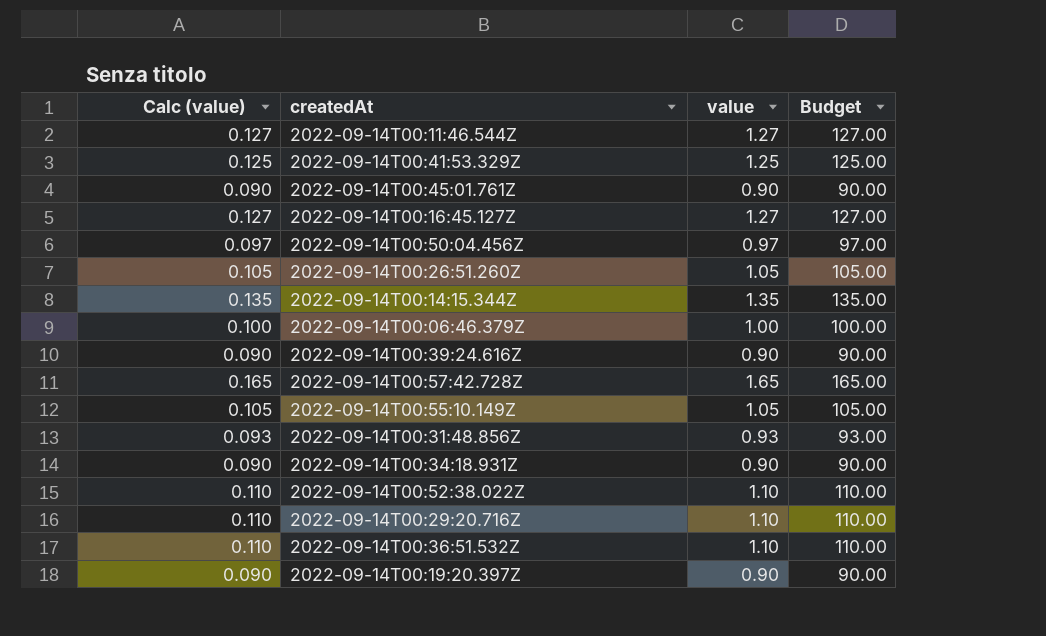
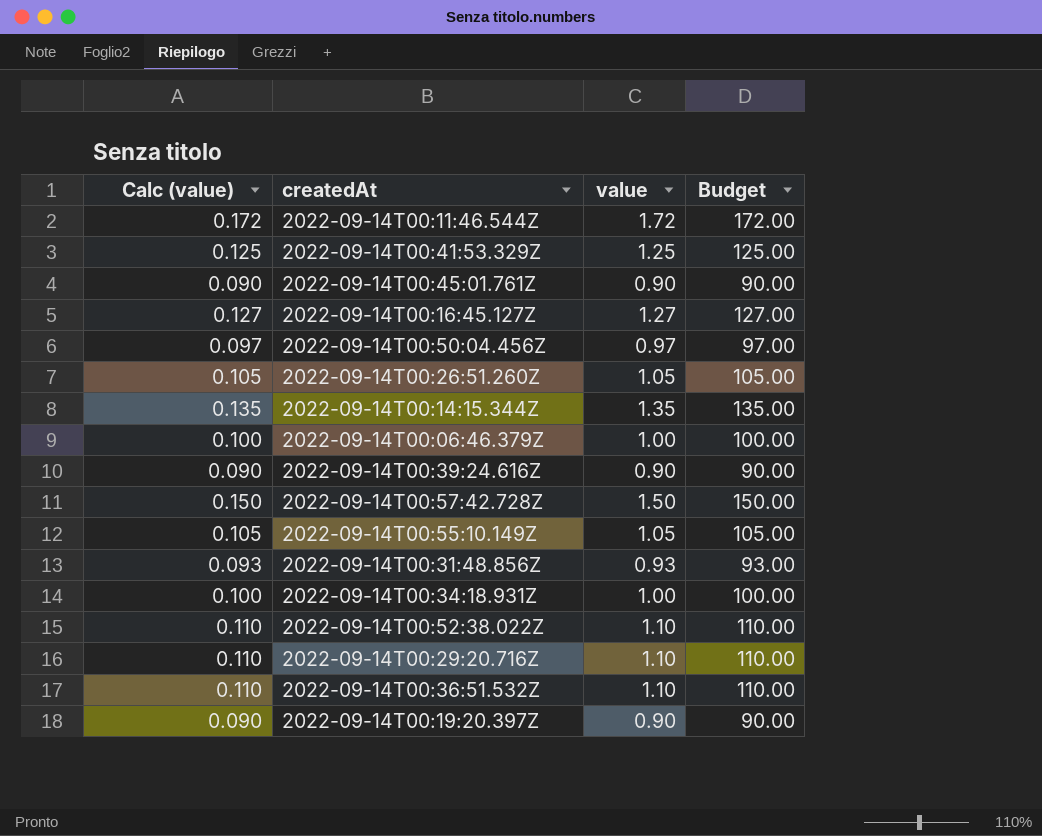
2022-09-14T00:11:46.544Z | Calc (value): 0.127 -> 0.172
2022-09-14T00:11:46.544Z | value: 1.27 -> 1.72
2022-09-14T00:11:46.544Z | Budget: 127.00 -> 172.00
2022-09-14T00:57:42.728Z | Calc (value): 0.165 -> 0.150
2022-09-14T00:57:42.728Z | value: 1.65 -> 1.50
2022-09-14T00:57:42.728Z | Budget: 165.00 -> 150.00
2022-09-14T00:34:18.931Z | Calc (value): 0.090 -> 0.100
2022-09-14T00:34:18.931Z | value: 0.90 -> 1.00
2022-09-14T00:34:18.931Z | Budget: 90.00 -> 100.00

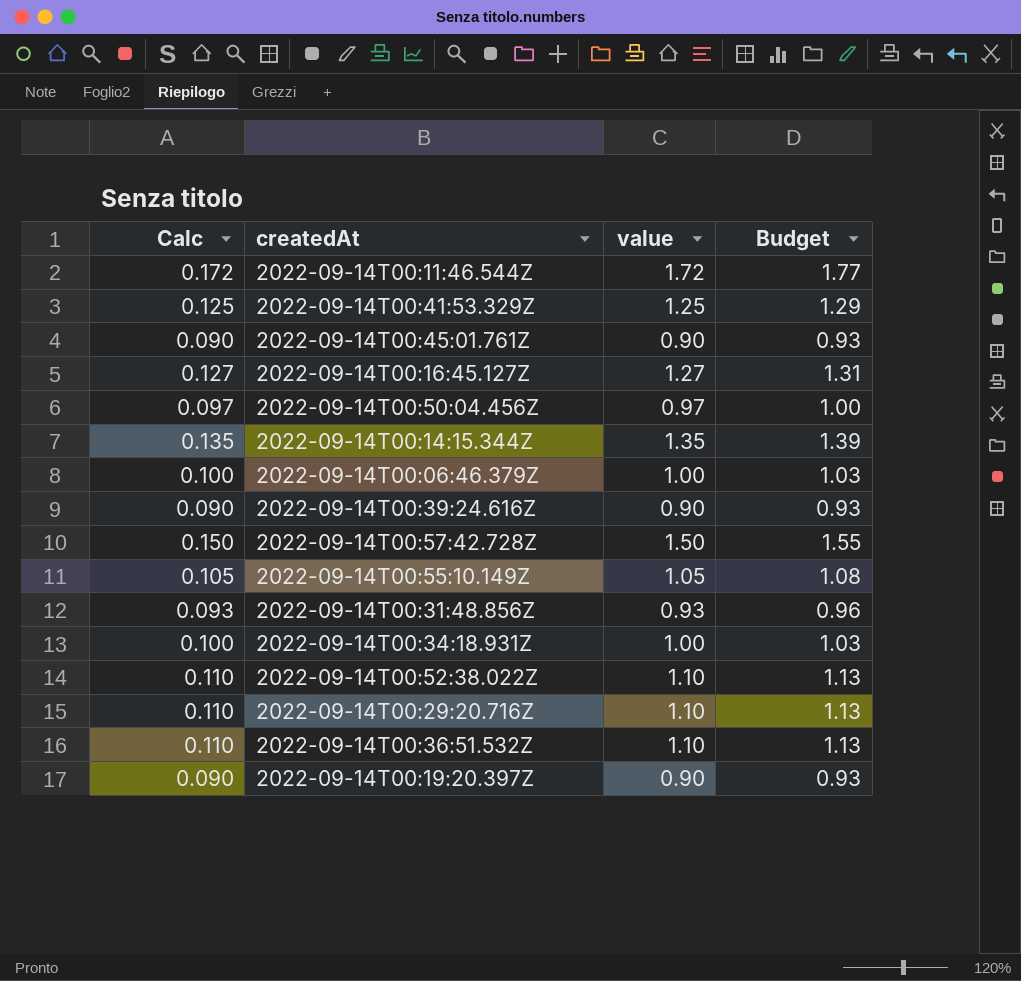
column name: Calc (value) -> Calc
column Budget | formula: [value] * 100 -> [value] * 1.03
row 2022-09-14T00:26:51.260Z: 0.105 | 1.05 | 105.00 -> none

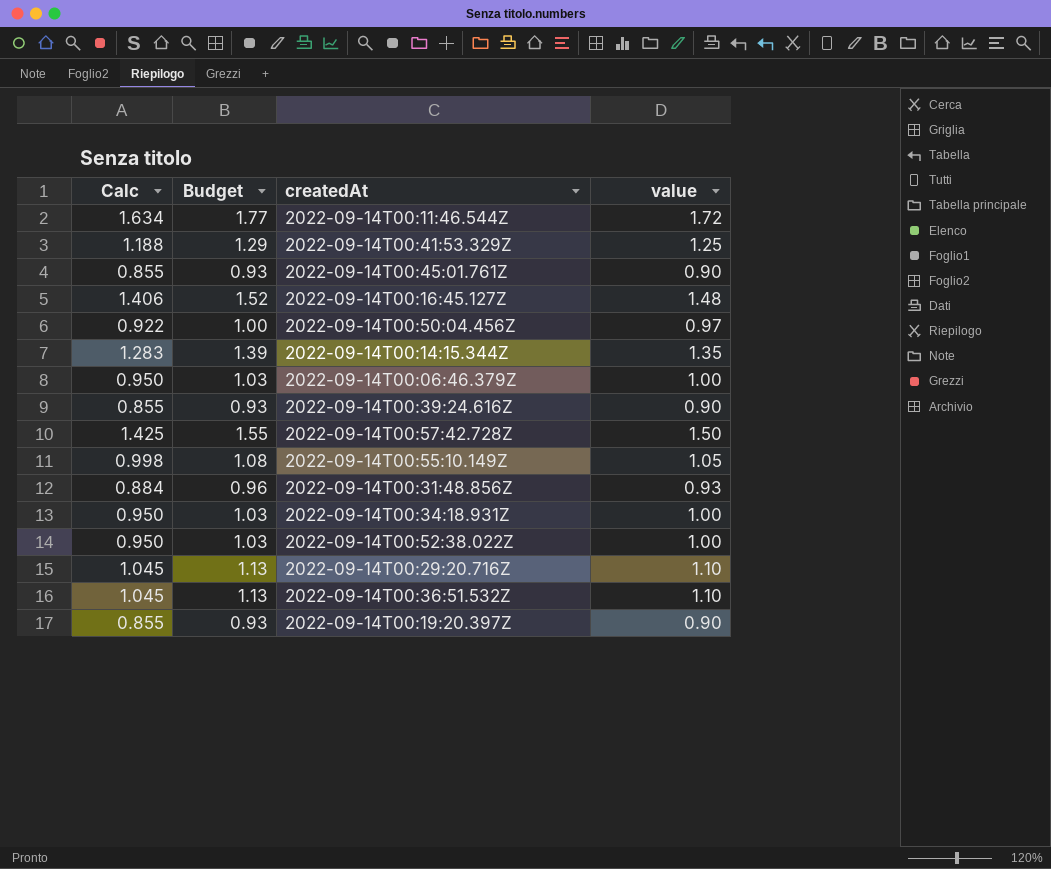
column Calc | formula: [value] * 0.1 -> [value] * 0.95
column Budget | position: 4 -> 2
2022-09-14T00:16:45.127Z | Budget: 1.31 -> 1.52
2022-09-14T00:16:45.127Z | value: 1.27 -> 1.48
2022-09-14T00:52:38.022Z | Budget: 1.13 -> 1.03
2022-09-14T00:52:38.022Z | value: 1.10 -> 1.00

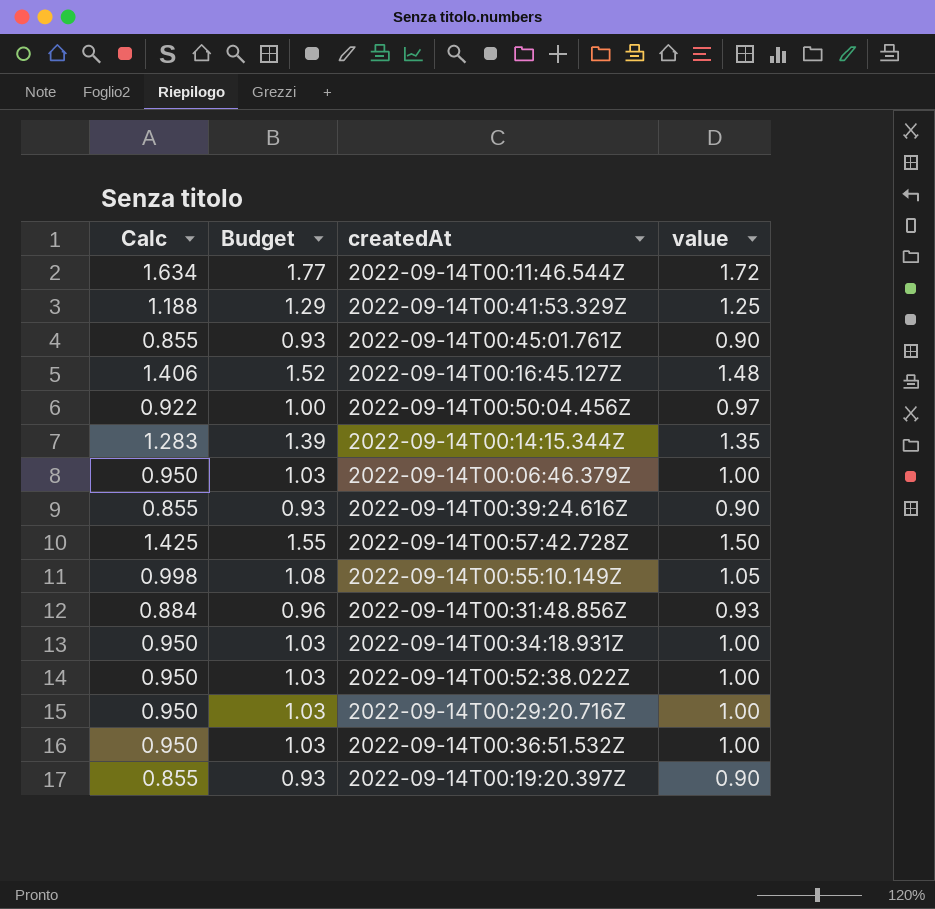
2022-09-14T00:29:20.716Z | Calc: 1.045 -> 0.950
2022-09-14T00:29:20.716Z | Budget: 1.13 -> 1.03
2022-09-14T00:29:20.716Z | value: 1.10 -> 1.00
2022-09-14T00:36:51.532Z | Calc: 1.045 -> 0.950
2022-09-14T00:36:51.532Z | Budget: 1.13 -> 1.03
2022-09-14T00:36:51.532Z | value: 1.10 -> 1.00

